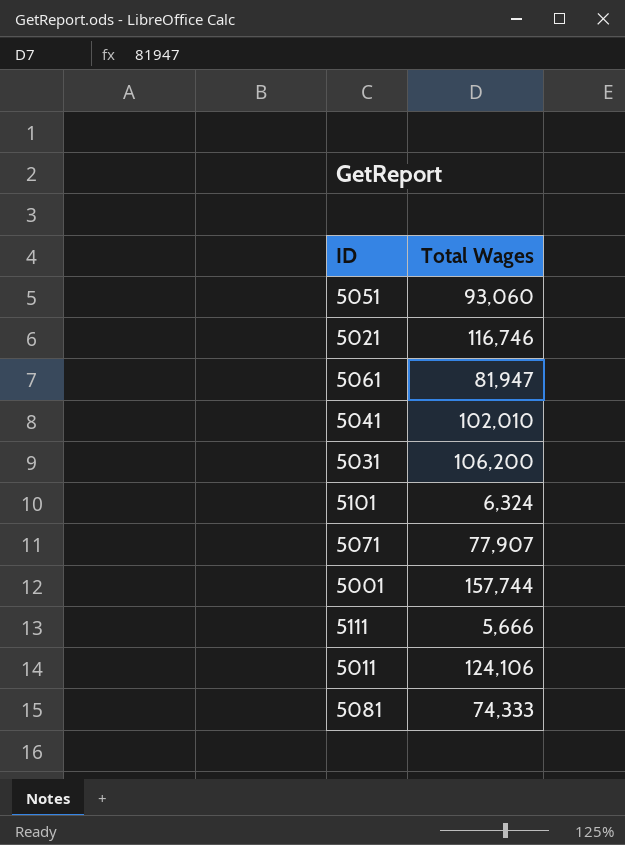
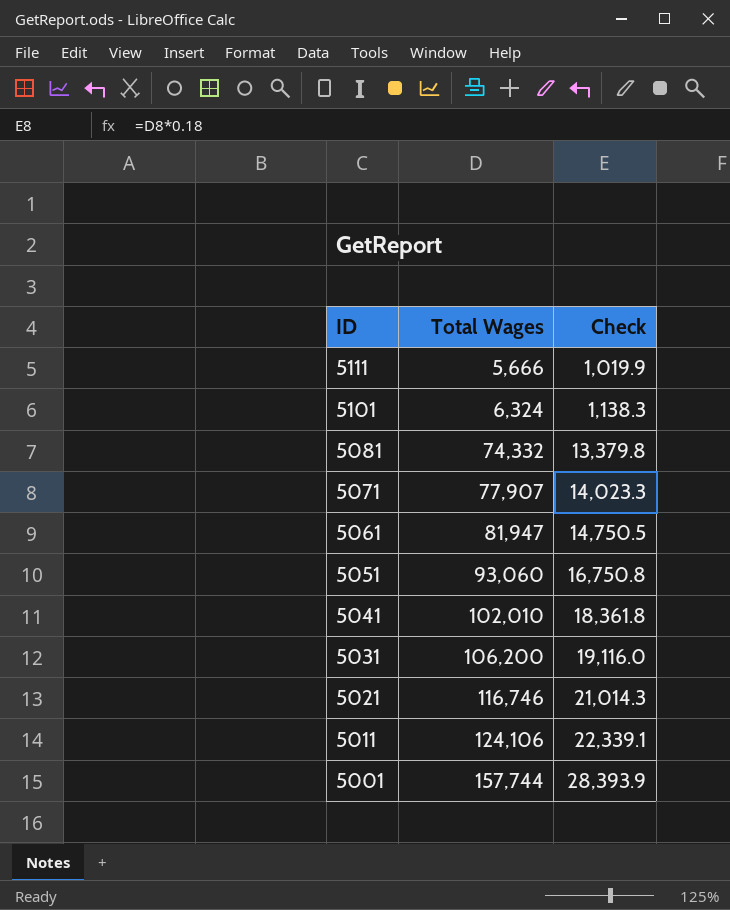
row order: none -> ID descending
column Check | formula: none -> [Total Wages] * 0.18
5081 | Total Wages: 74,333 -> 74,332

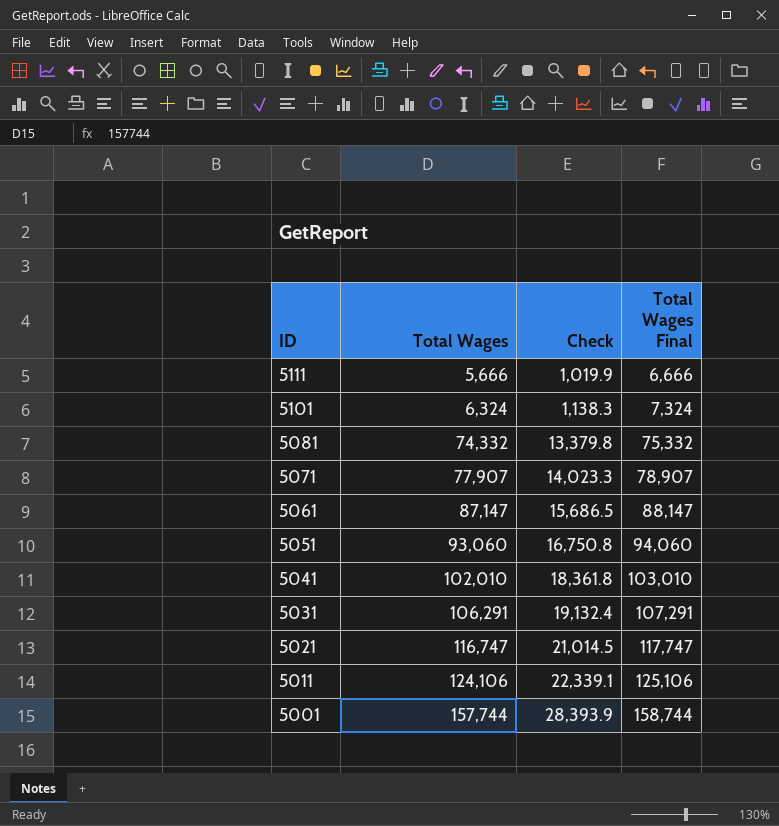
column Total Wages Final | formula: none -> [Total Wages] + 1000
5061 | Total Wages: 81,947 -> 87,147
5061 | Check: 14,750.5 -> 15,686.5
5031 | Total Wages: 106,200 -> 106,291
5031 | Check: 19,116.0 -> 19,132.4
5021 | Total Wages: 116,746 -> 116,747
5021 | Check: 21,014.3 -> 21,014.5

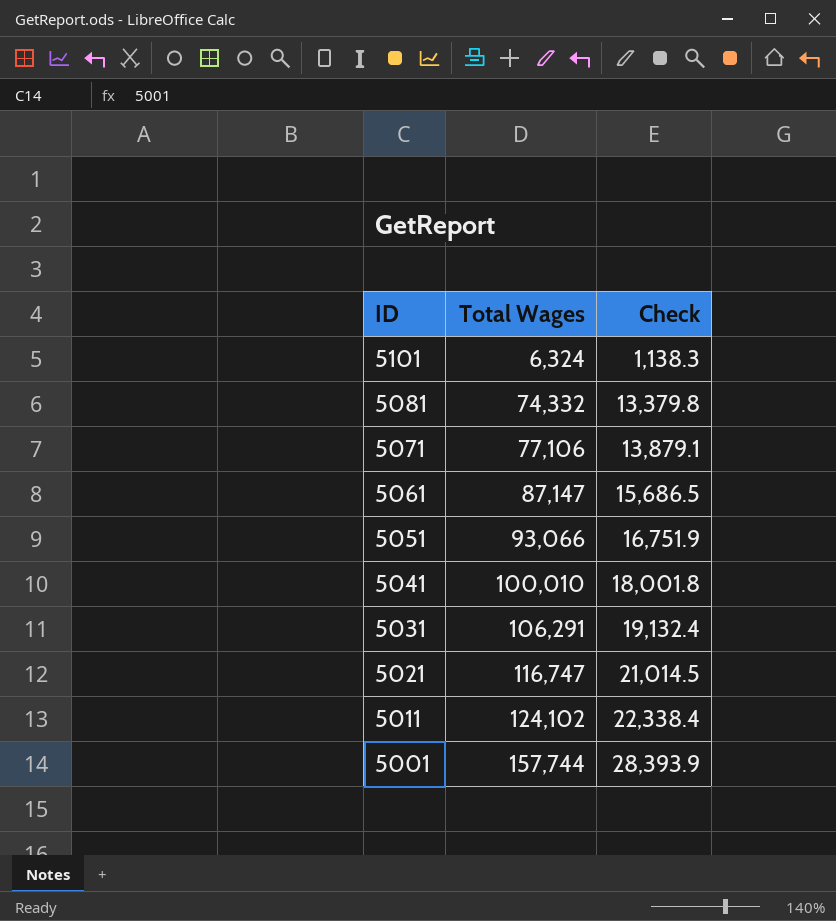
column Total Wages Final | formula: [Total Wages] + 1000 -> none
row 5111: 5,666 | 1,019.9 | 6,666 -> none
5071 | Total Wages: 77,907 -> 77,106
5071 | Check: 14,023.3 -> 13,879.1
5051 | Total Wages: 93,060 -> 93,066
5051 | Check: 16,750.8 -> 16,751.9
5041 | Total Wages: 102,010 -> 100,010
5041 | Check: 18,361.8 -> 18,001.8
5011 | Total Wages: 124,106 -> 124,102
5011 | Check: 22,339.1 -> 22,338.4

